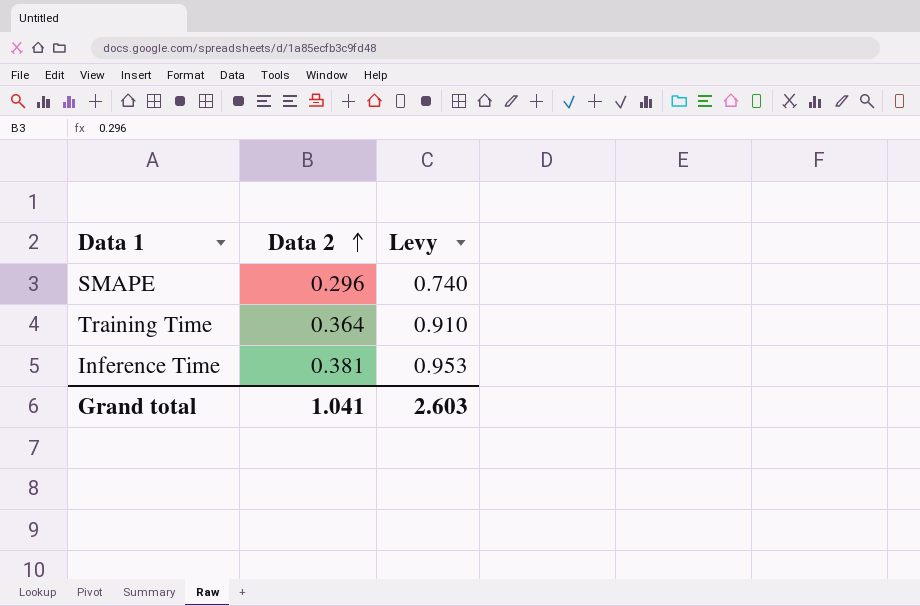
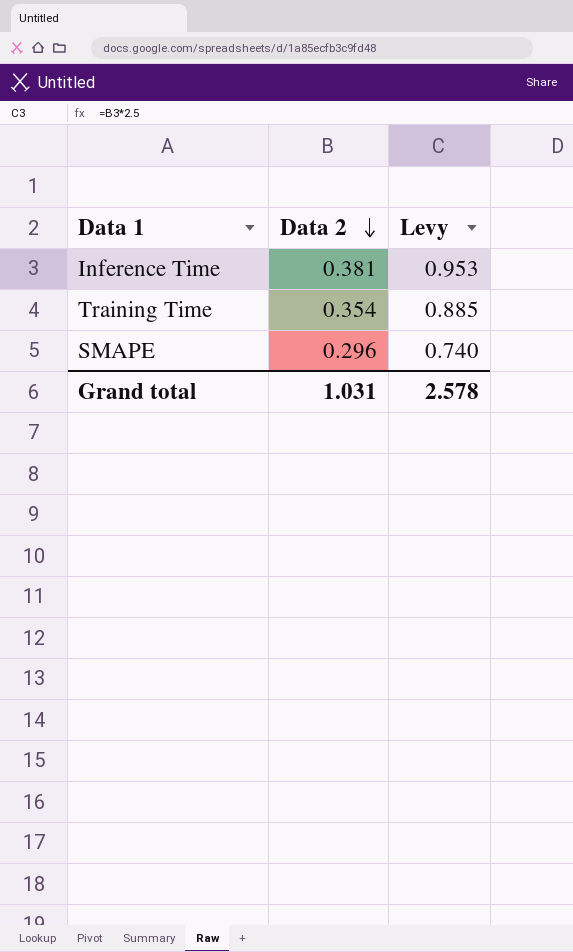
row order: Data 2 ascending -> Data 2 descending
Training Time | Data 2: 0.364 -> 0.354
Training Time | Levy: 0.910 -> 0.885
Grand total | Data 2: 1.041 -> 1.031
Grand total | Levy: 2.603 -> 2.578

